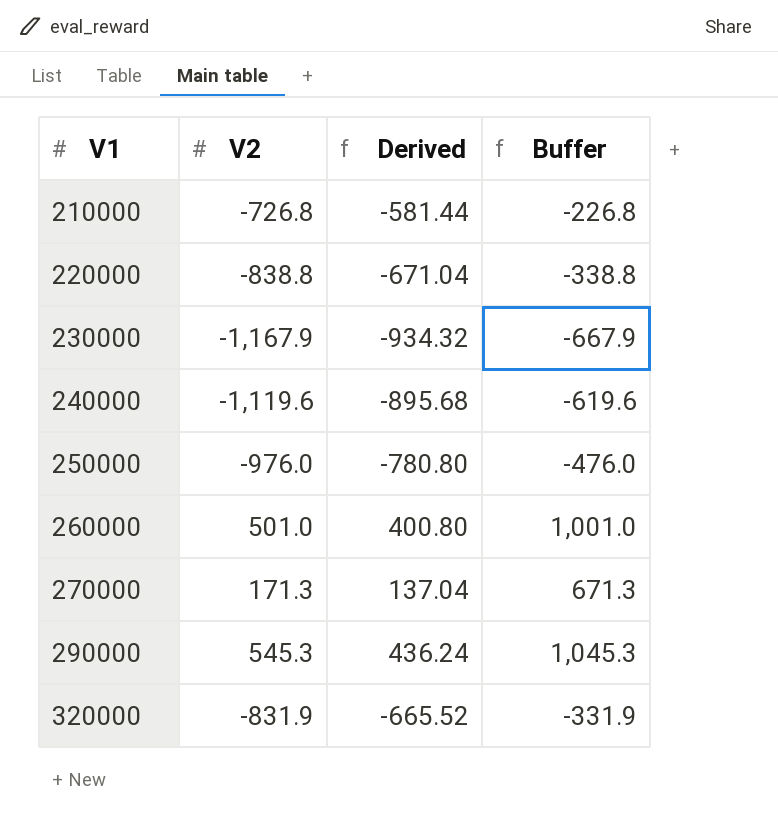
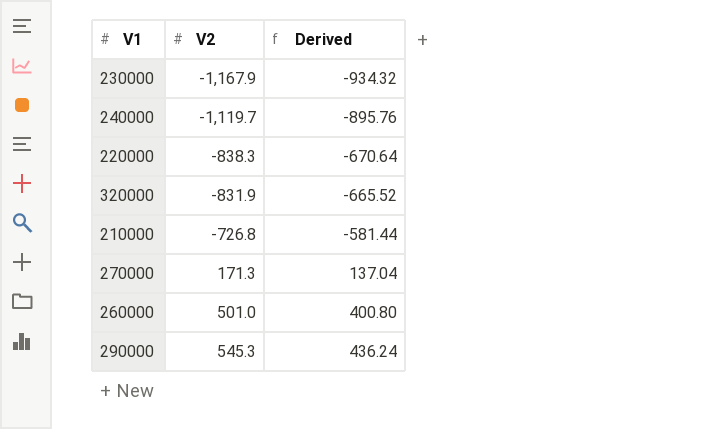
row order: V1 ascending -> V2 ascending
column Buffer | formula: [V2] + 500 -> none
row 250000: -976.0 | -780.80 | -476.0 -> none
240000 | V2: -1,119.6 -> -1,119.7
240000 | Derived: -895.68 -> -895.76
220000 | V2: -838.8 -> -838.3
220000 | Derived: -671.04 -> -670.64

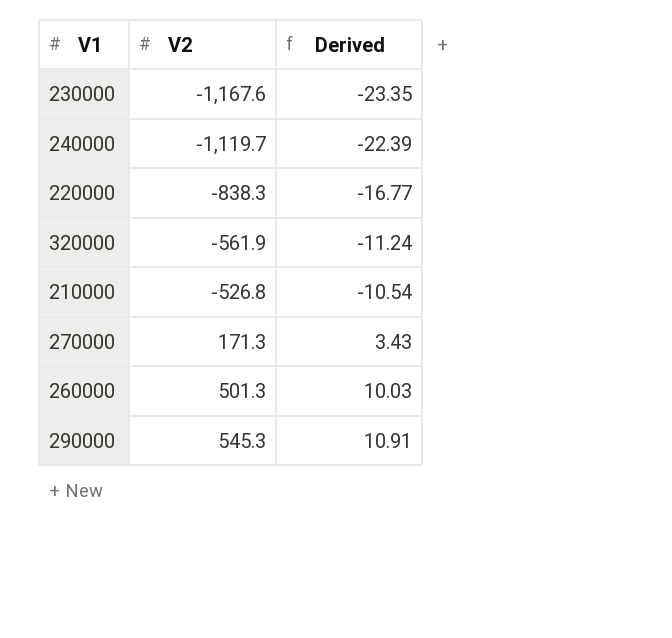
column Derived | formula: [V2] * 0.8 -> [V2] * 0.02
230000 | V2: -1,167.9 -> -1,167.6
320000 | V2: -831.9 -> -561.9
210000 | V2: -726.8 -> -526.8
260000 | V2: 501.0 -> 501.3

